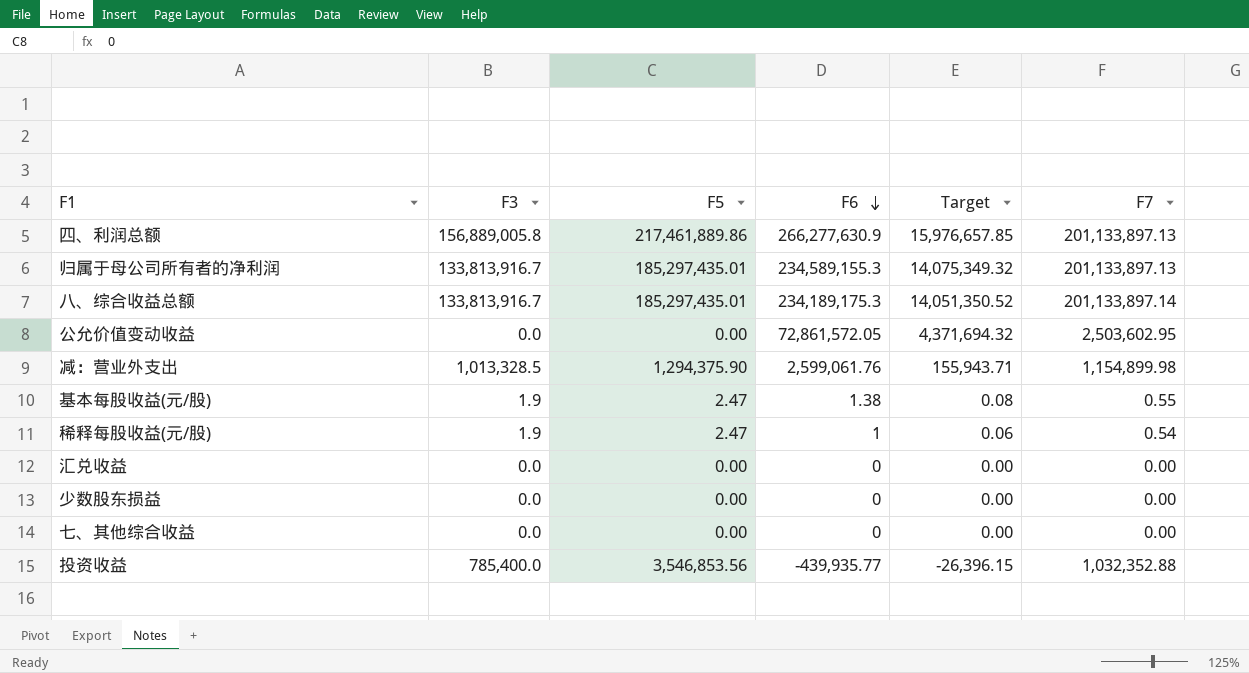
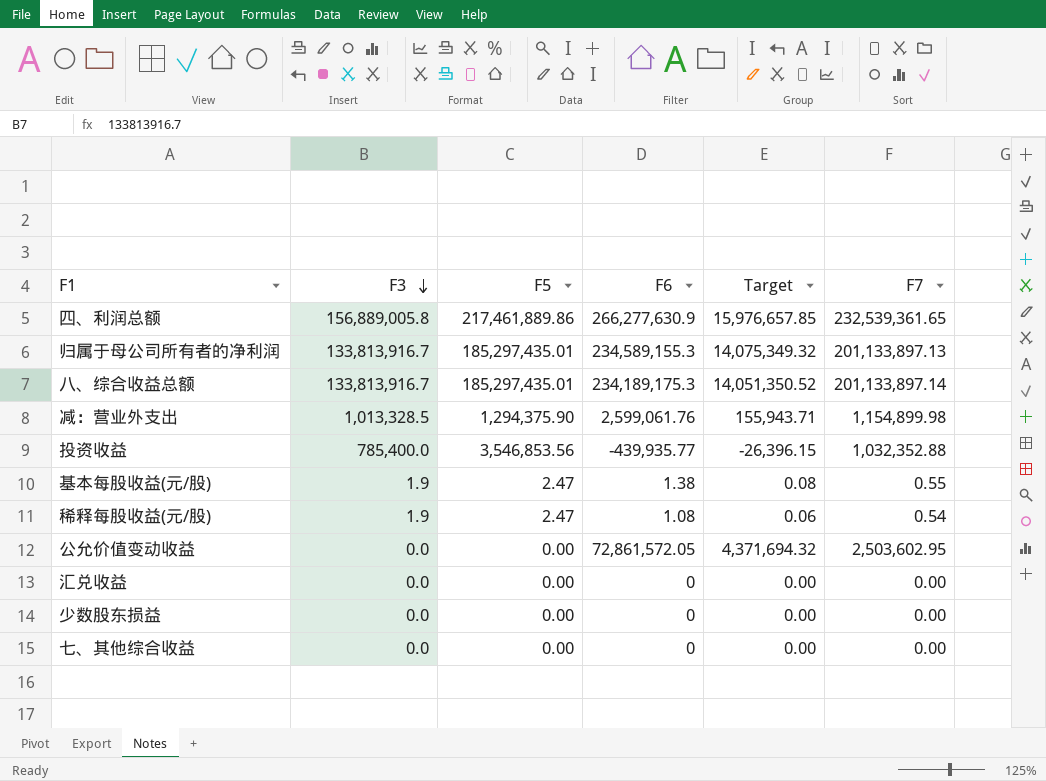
row order: F6 descending -> F3 descending
四、利润总额 | F7: 201,133,897.13 -> 232,539,361.65
稀释每股收益(元/股) | F6: 1 -> 1.08

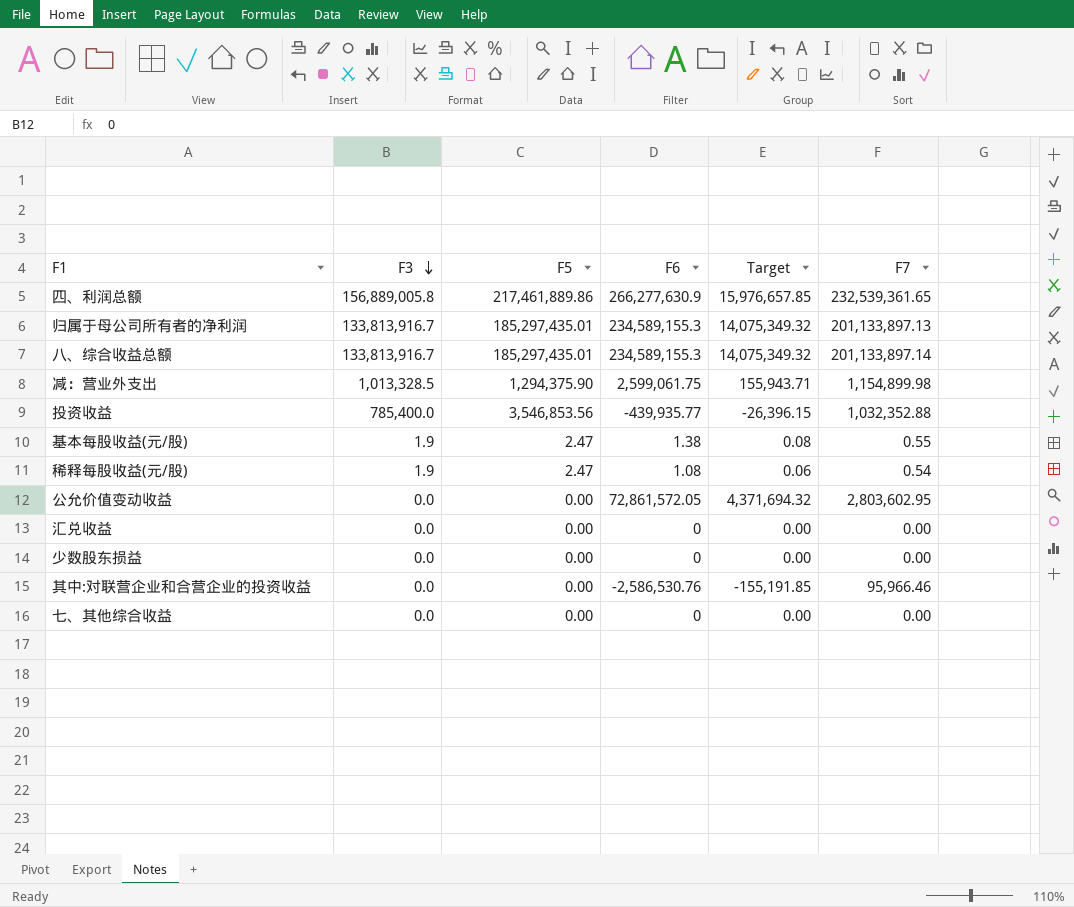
八、综合收益总额 | F6: 234,189,175.3 -> 234,589,155.3
八、综合收益总额 | Target: 14,051,350.52 -> 14,075,349.32
减：营业外支出 | F6: 2,599,061.76 -> 2,599,061.75
公允价值变动收益 | F7: 2,503,602.95 -> 2,803,602.95
row 其中:对联营企业和合营企业的投资收益: none -> 0.0 | 0.00 | -2,586,530.76 | -155,191.85 | 95,966.46

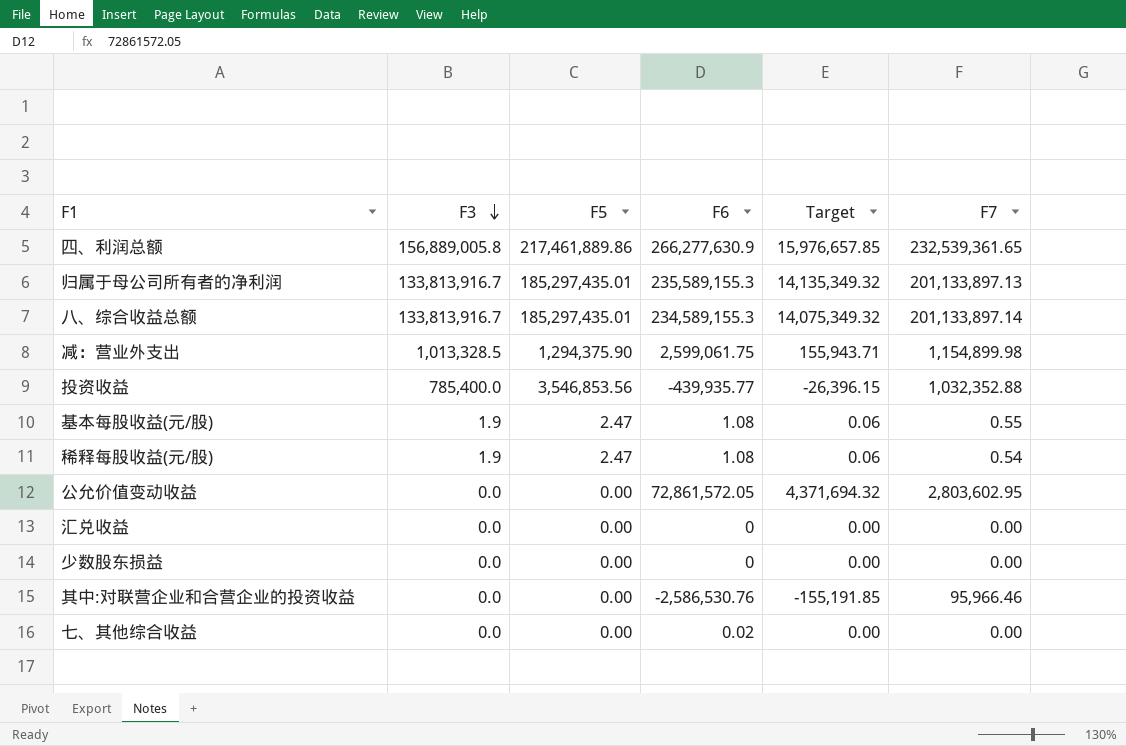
归属于母公司所有者的净利润 | F6: 234,589,155.3 -> 235,589,155.3
归属于母公司所有者的净利润 | Target: 14,075,349.32 -> 14,135,349.32
基本每股收益(元/股) | F6: 1.38 -> 1.08
基本每股收益(元/股) | Target: 0.08 -> 0.06
七、其他综合收益 | F6: 0 -> 0.02

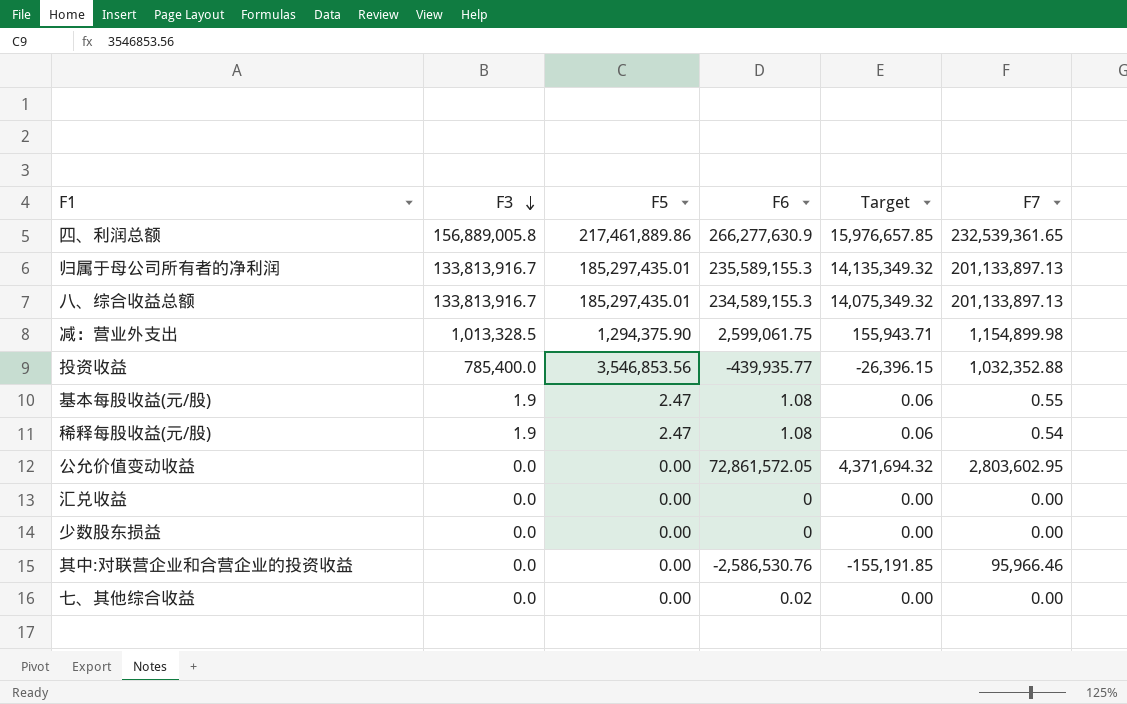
八、综合收益总额 | F7: 201,133,897.14 -> 201,133,897.13

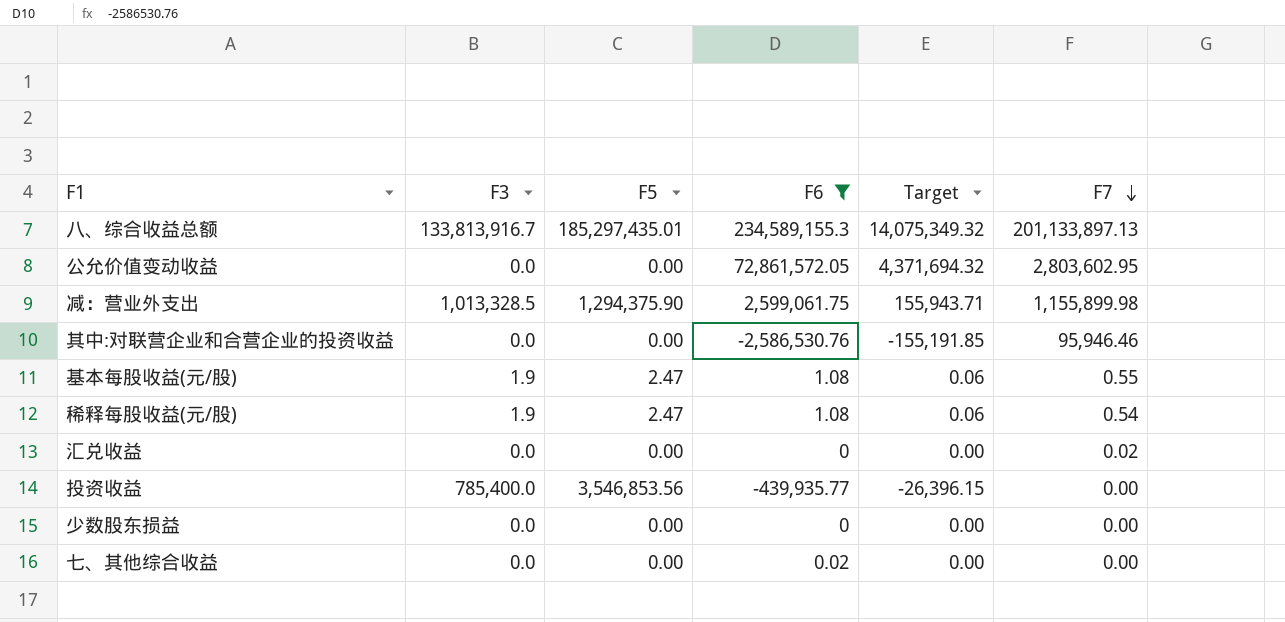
filter: none -> F6 <= 234,589,155.3
row order: F3 descending -> F7 descending
减：营业外支出 | F7: 1,154,899.98 -> 1,155,899.98
其中:对联营企业和合营企业的投资收益 | F7: 95,966.46 -> 95,946.46
汇兑收益 | F7: 0.00 -> 0.02
投资收益 | F7: 1,032,352.88 -> 0.00

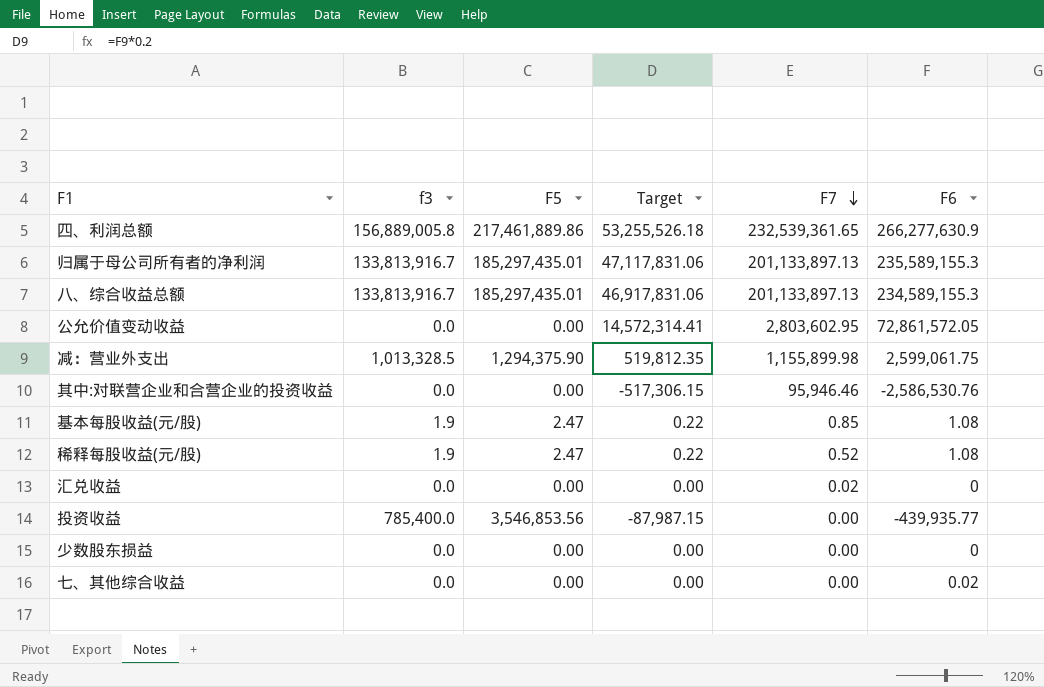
filter: F6 <= 234,589,155.3 -> none
column name: F3 -> f3
column Target | formula: [F6] * 0.06 -> [F6] * 0.2
column F6 | position: 4 -> 6
基本每股收益(元/股) | F7: 0.55 -> 0.85
稀释每股收益(元/股) | F7: 0.54 -> 0.52

